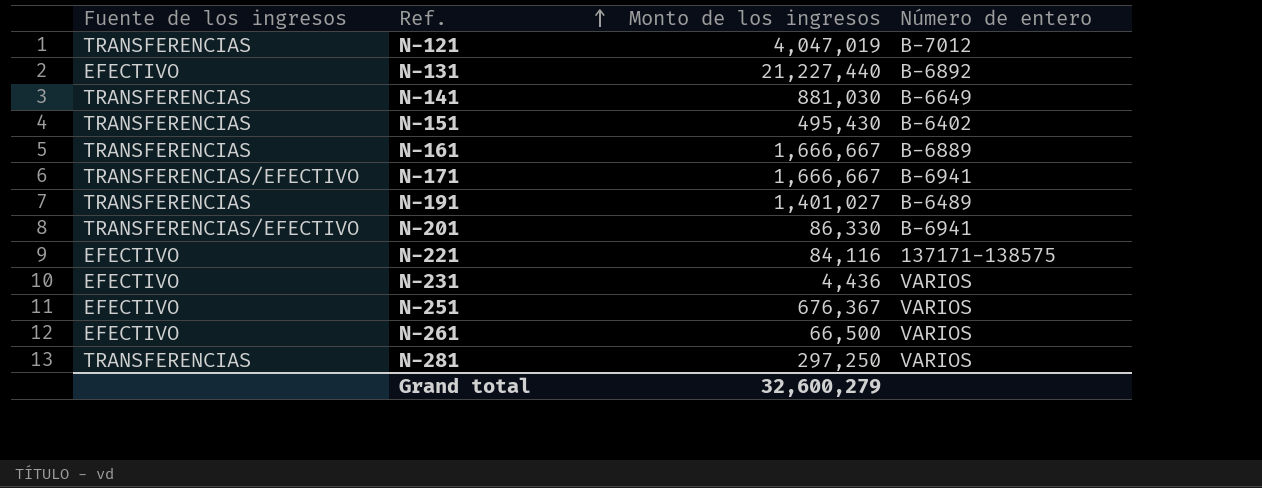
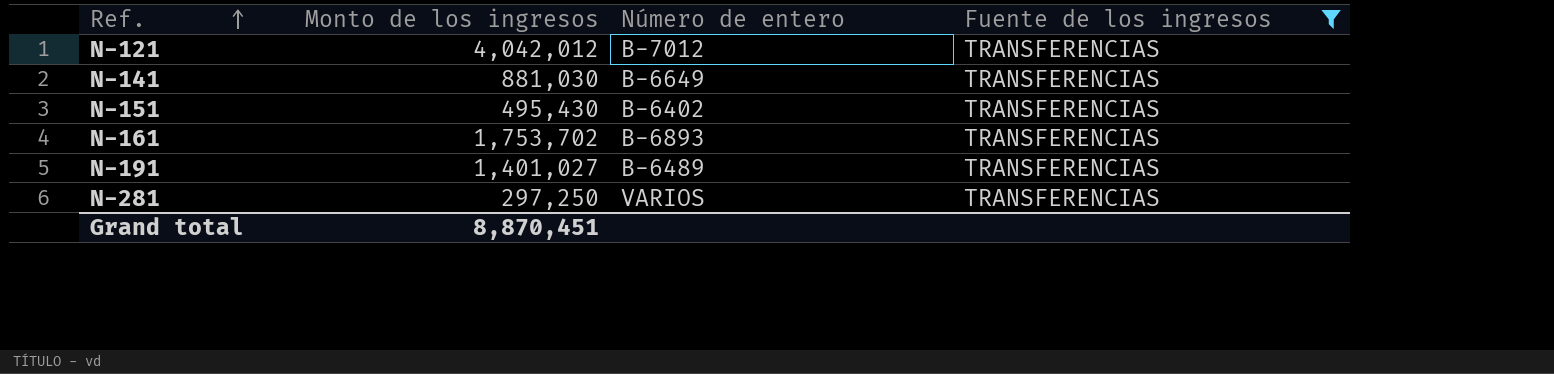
filter: none -> Fuente de los ingresos = TRANSFERENCIAS
column Fuente de los ingresos | position: 1 -> 4
N-121 | Monto de los ingresos: 4,047,019 -> 4,042,012
N-161 | Monto de los ingresos: 1,666,667 -> 1,753,702
N-161 | Número de entero: B-6889 -> B-6893
Grand total | Monto de los ingresos: 32,600,279 -> 8,870,451

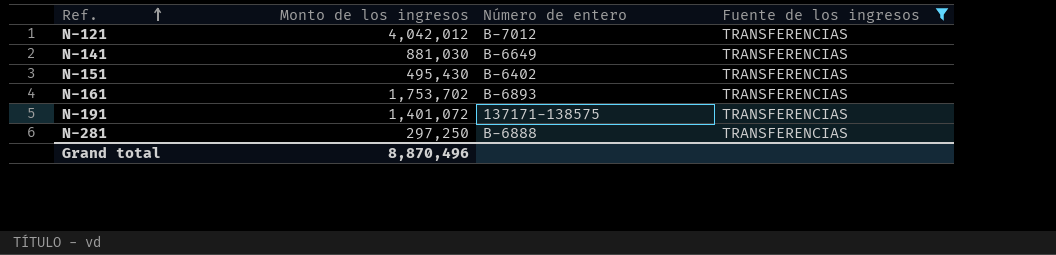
N-191 | Monto de los ingresos: 1,401,027 -> 1,401,072
N-191 | Número de entero: B-6489 -> 137171-138575
N-281 | Número de entero: VARIOS -> B-6888
Grand total | Monto de los ingresos: 8,870,451 -> 8,870,496

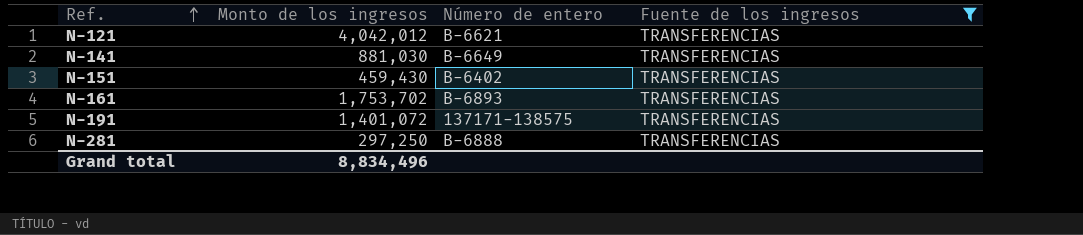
N-121 | Número de entero: B-7012 -> B-6621
N-151 | Monto de los ingresos: 495,430 -> 459,430
Grand total | Monto de los ingresos: 8,870,496 -> 8,834,496

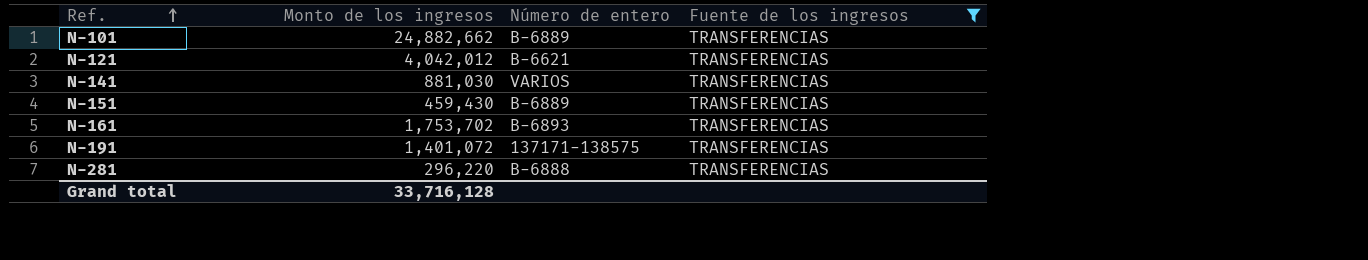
row N-101: none -> 24,882,662 | B-6889 | TRANSFERENCIAS
N-141 | Número de entero: B-6649 -> VARIOS
N-151 | Número de entero: B-6402 -> B-6889
N-281 | Monto de los ingresos: 297,250 -> 296,220
Grand total | Monto de los ingresos: 8,834,496 -> 33,716,128

